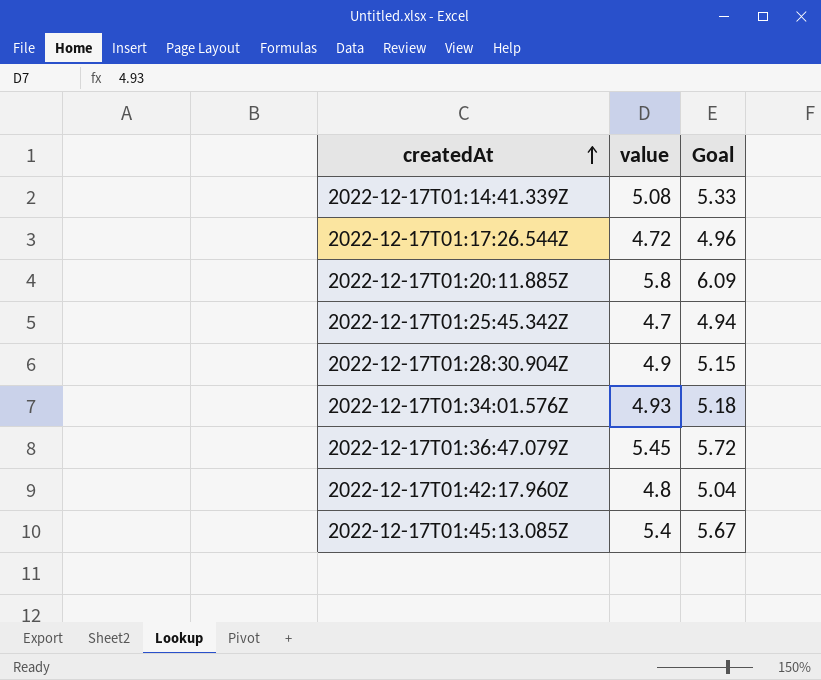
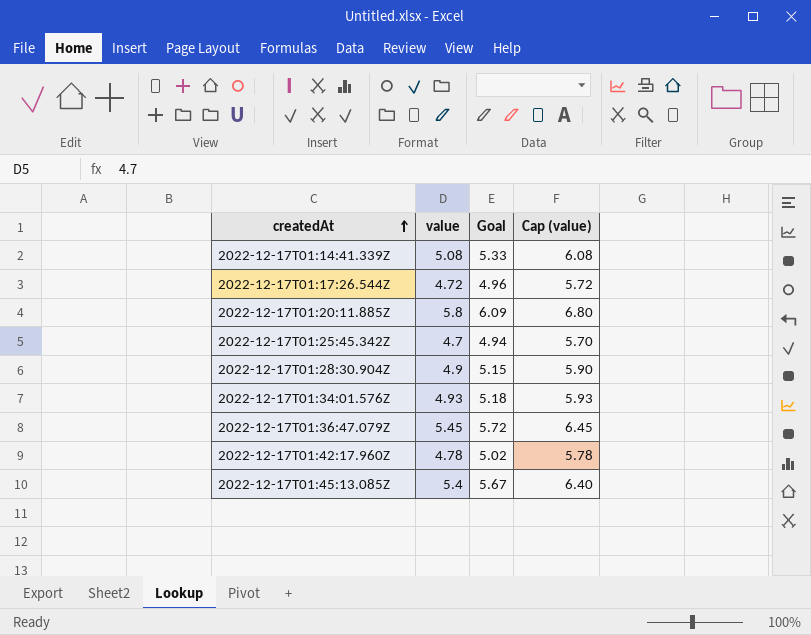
column Cap (value) | formula: none -> [value] + 1
2022-12-17T01:42:17.960Z | value: 4.8 -> 4.78
2022-12-17T01:42:17.960Z | Goal: 5.04 -> 5.02

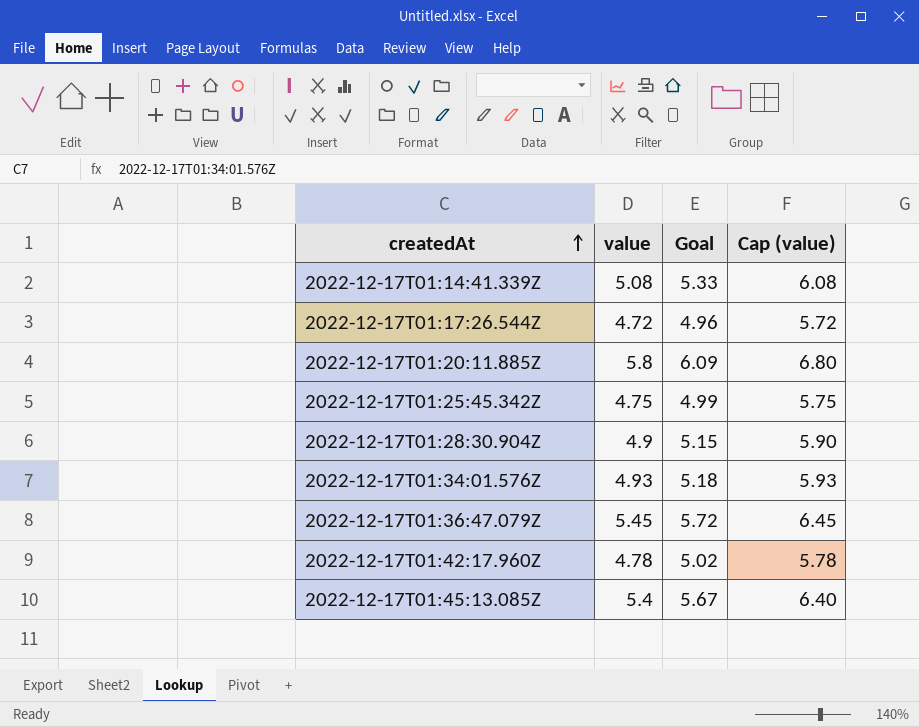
2022-12-17T01:25:45.342Z | value: 4.7 -> 4.75
2022-12-17T01:25:45.342Z | Goal: 4.94 -> 4.99
2022-12-17T01:25:45.342Z | Cap (value): 5.70 -> 5.75

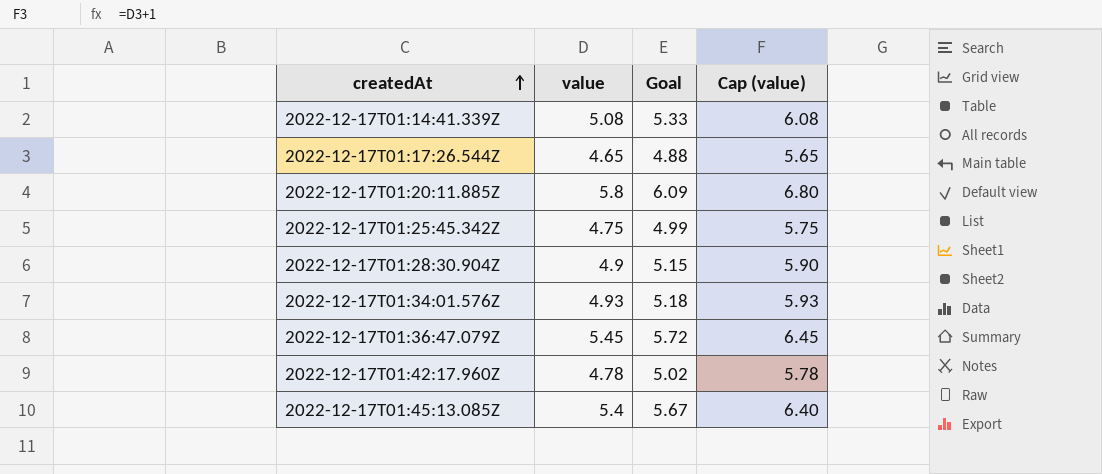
2022-12-17T01:17:26.544Z | value: 4.72 -> 4.65
2022-12-17T01:17:26.544Z | Goal: 4.96 -> 4.88
2022-12-17T01:17:26.544Z | Cap (value): 5.72 -> 5.65

